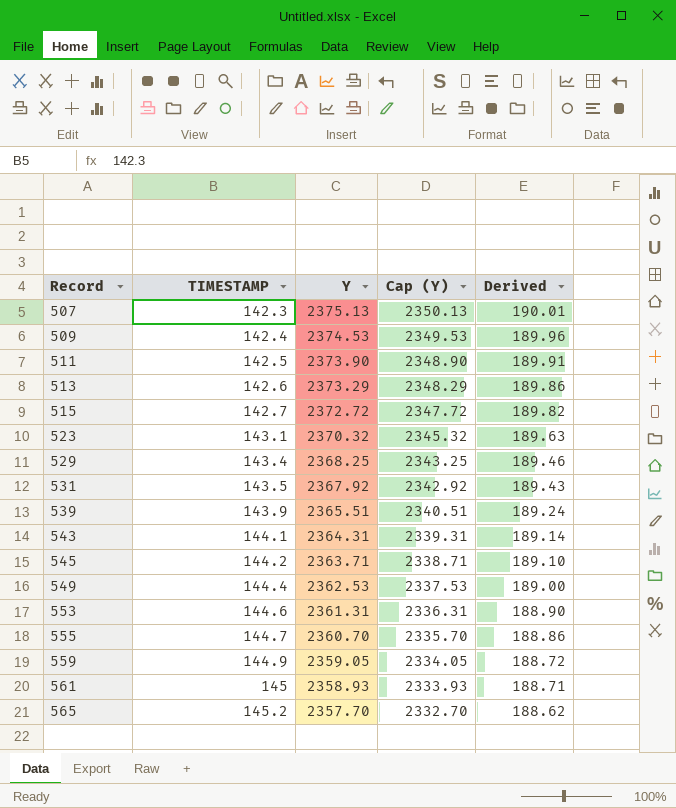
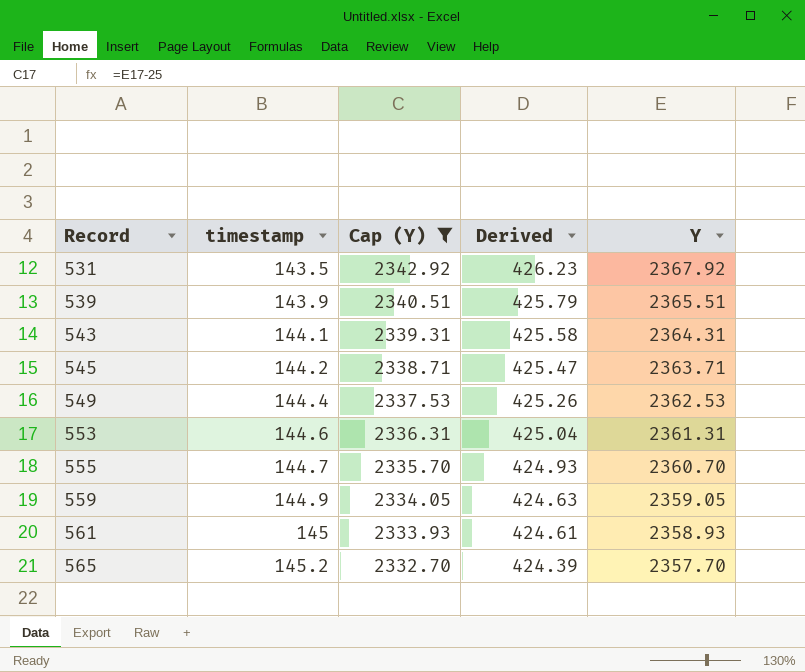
filter: none -> Cap (Y) <= 2342.92
column name: TIMESTAMP -> timestamp
column Derived | formula: [Y] * 0.08 -> [Y] * 0.18
column Y | position: 3 -> 5

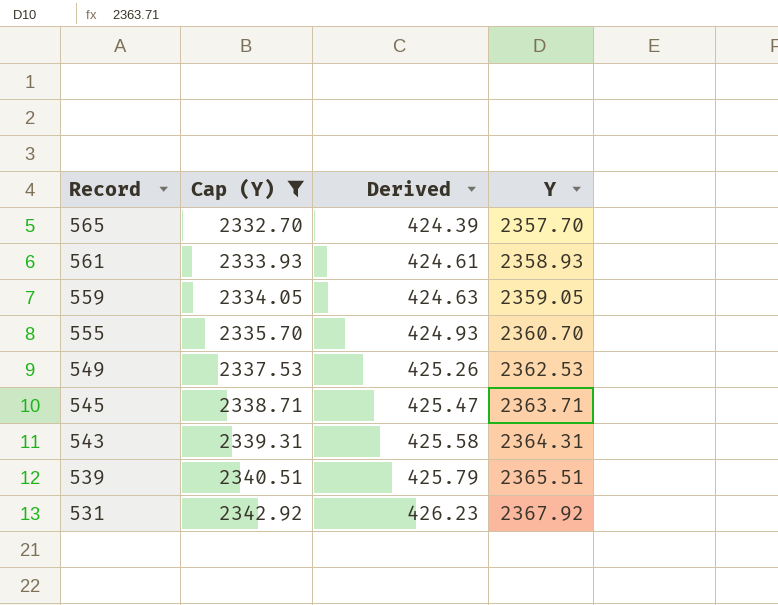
row order: Record ascending -> Record descending
column timestamp | position: 2 -> none
row 553: 144.6 | 2336.31 | 425.04 | 2361.31 -> none

